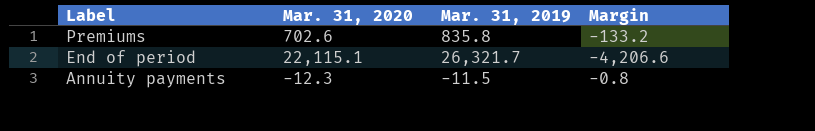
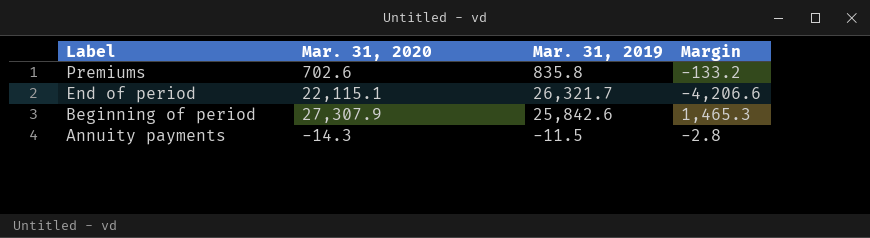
row Beginning of period: none -> 27,307.9 | 25,842.6 | 1,465.3
Annuity payments | Mar. 31, 2020: -12.3 -> -14.3
Annuity payments | Margin: -0.8 -> -2.8

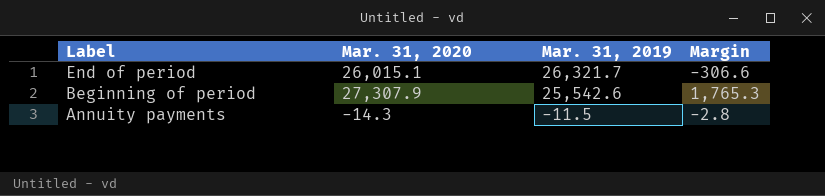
row Premiums: 702.6 | 835.8 | -133.2 -> none
End of period | Mar. 31, 2020: 22,115.1 -> 26,015.1
End of period | Margin: -4,206.6 -> -306.6
Beginning of period | Mar. 31, 2019: 25,842.6 -> 25,542.6
Beginning of period | Margin: 1,465.3 -> 1,765.3

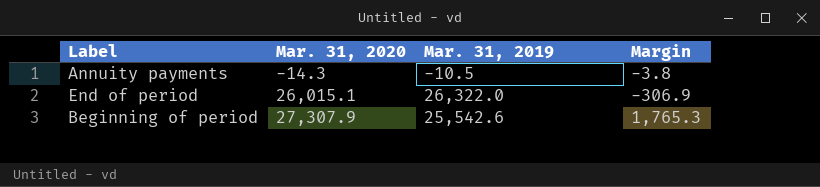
row order: Label descending -> Mar. 31, 2020 ascending
Annuity payments | Mar. 31, 2019: -11.5 -> -10.5
Annuity payments | Margin: -2.8 -> -3.8
End of period | Mar. 31, 2019: 26,321.7 -> 26,322.0
End of period | Margin: -306.6 -> -306.9

